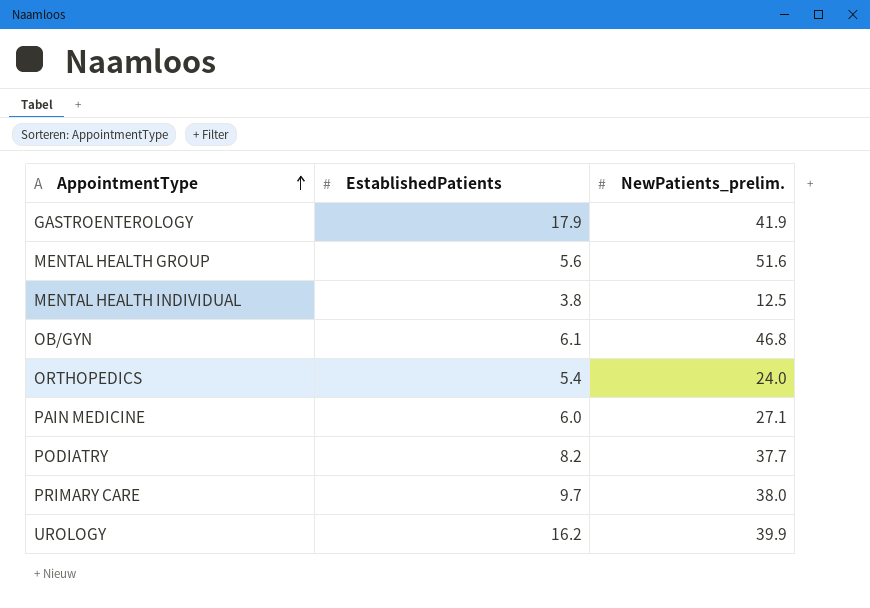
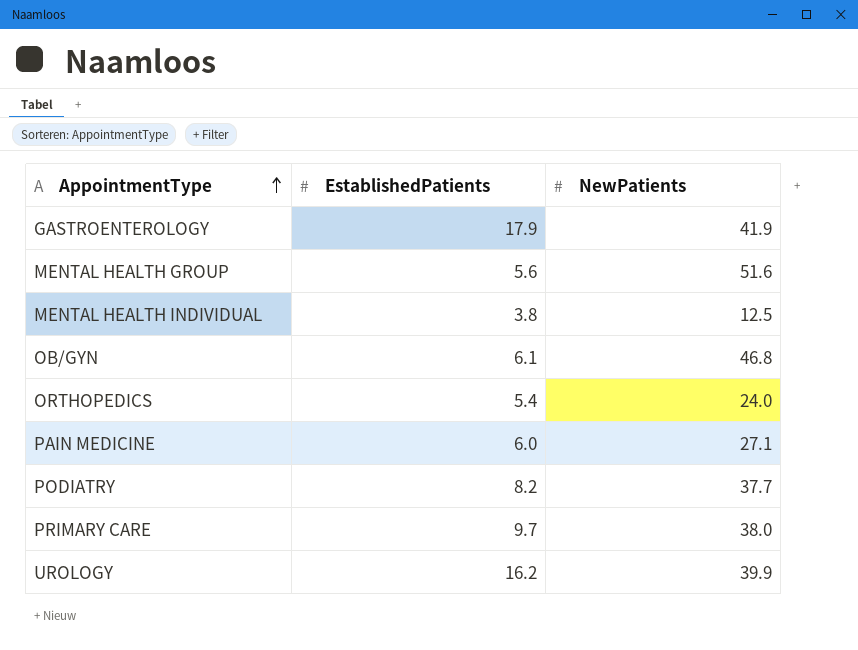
column name: NewPatients_prelim. -> NewPatients

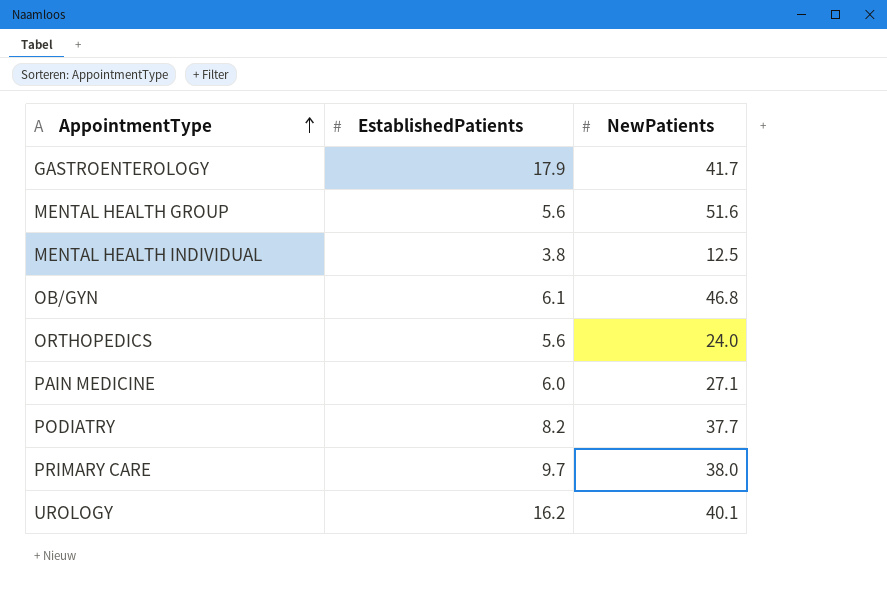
GASTROENTEROLOGY | NewPatients: 41.9 -> 41.7
ORTHOPEDICS | EstablishedPatients: 5.4 -> 5.6
UROLOGY | NewPatients: 39.9 -> 40.1

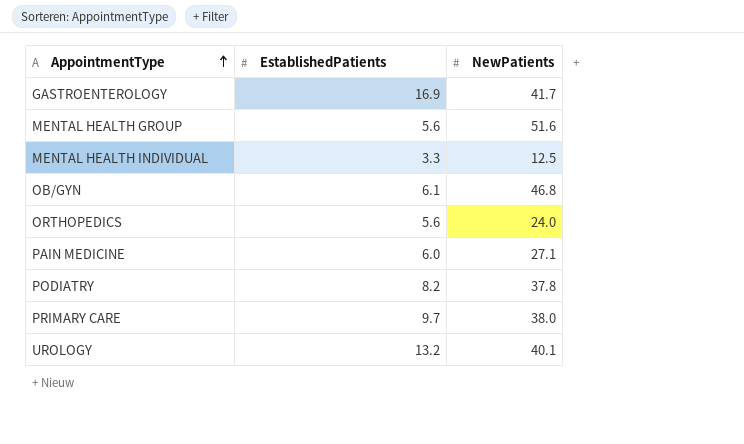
GASTROENTEROLOGY | EstablishedPatients: 17.9 -> 16.9
MENTAL HEALTH INDIVIDUAL | EstablishedPatients: 3.8 -> 3.3
PODIATRY | NewPatients: 37.7 -> 37.8
UROLOGY | EstablishedPatients: 16.2 -> 13.2

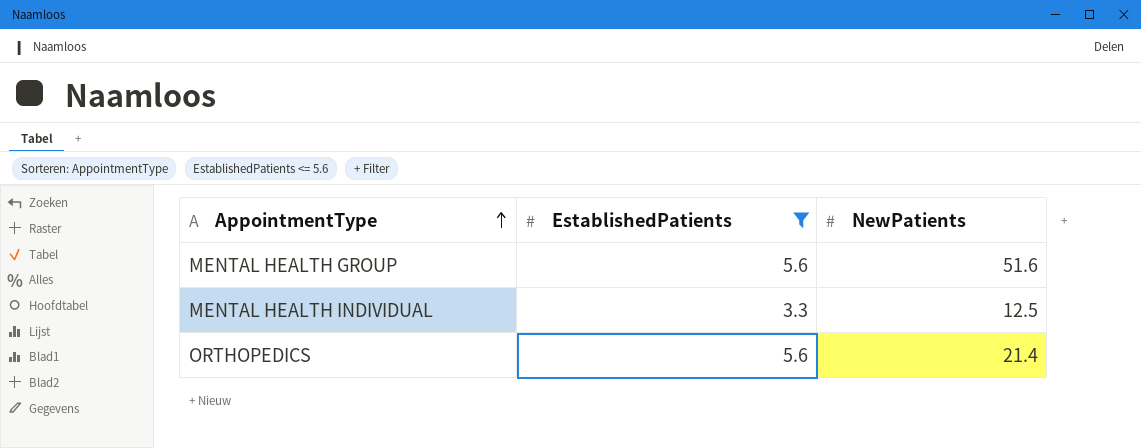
filter: none -> EstablishedPatients <= 5.6
ORTHOPEDICS | NewPatients: 24.0 -> 21.4

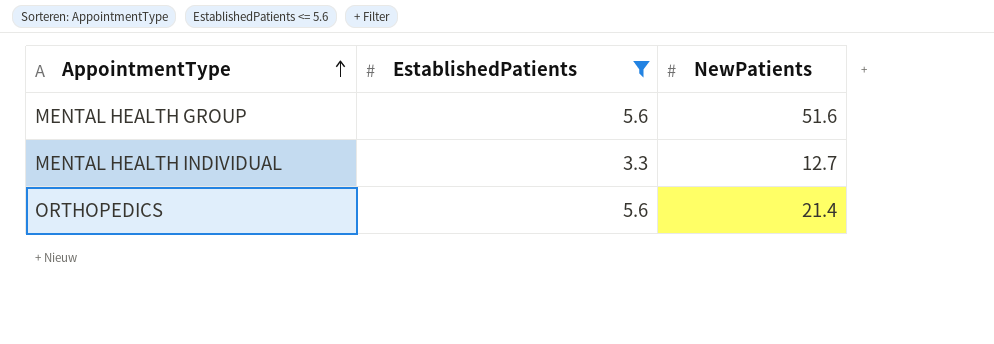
MENTAL HEALTH INDIVIDUAL | NewPatients: 12.5 -> 12.7

